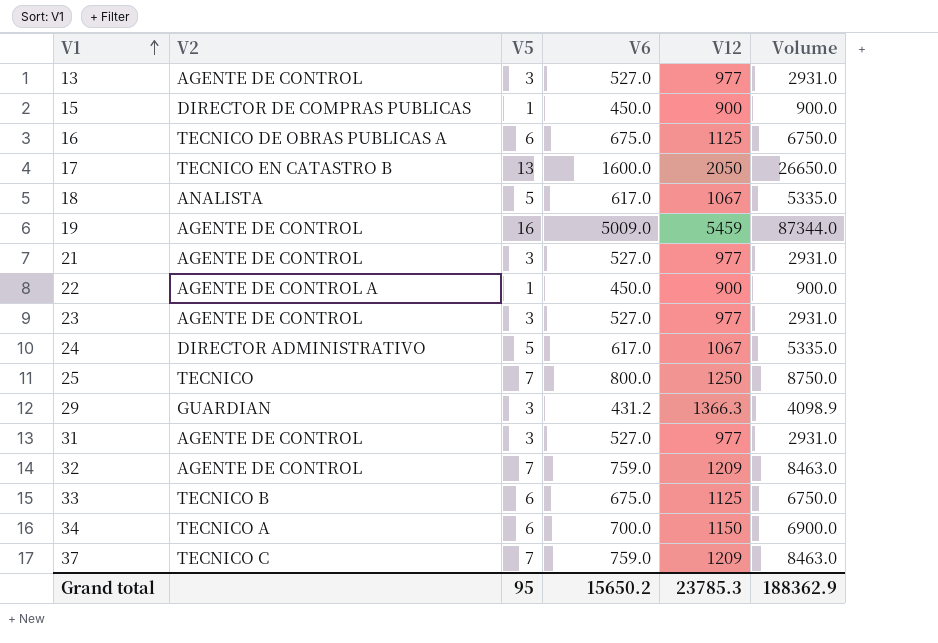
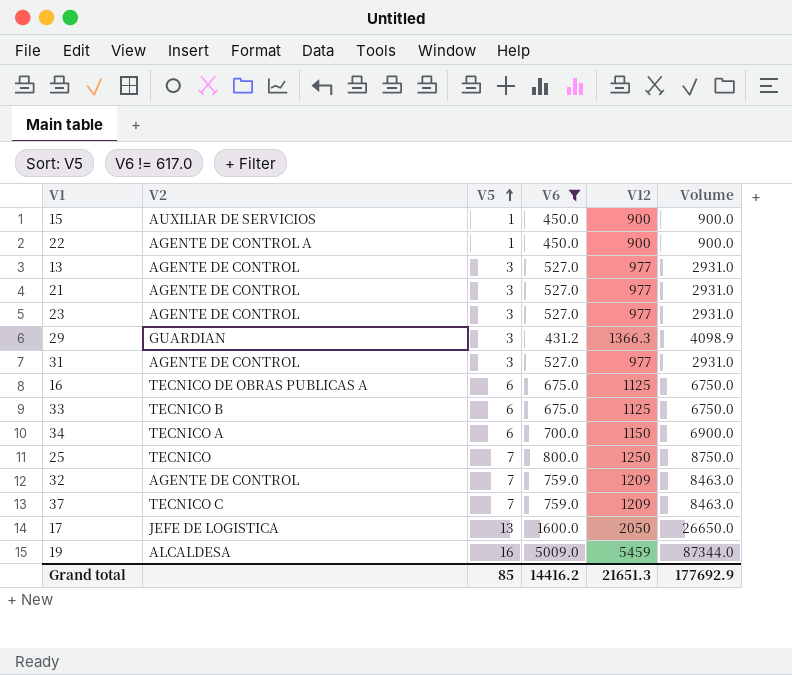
filter: none -> V6 != 617.0
row order: V1 ascending -> V5 ascending
15 | V2: DIRECTOR DE COMPRAS PUBLICAS -> AUXILIAR DE SERVICIOS
17 | V2: TECNICO EN CATASTRO B -> JEFE DE LOGISTICA
19 | V2: AGENTE DE CONTROL -> ALCALDESA
Grand total | V5: 95 -> 85
Grand total | V6: 15650.2 -> 14416.2
Grand total | V12: 23785.3 -> 21651.3
Grand total | Volume: 188362.9 -> 177692.9

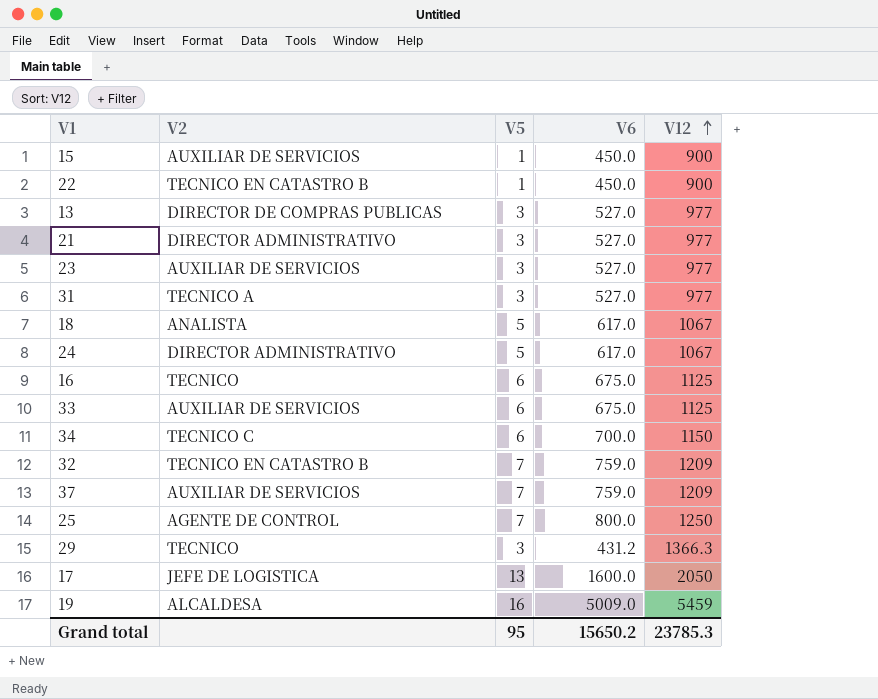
filter: V6 != 617.0 -> none
row order: V5 ascending -> V12 ascending
column Volume | formula: [V5] * [V12] -> none
22 | V2: AGENTE DE CONTROL A -> TECNICO EN CATASTRO B
13 | V2: AGENTE DE CONTROL -> DIRECTOR DE COMPRAS PUBLICAS
21 | V2: AGENTE DE CONTROL -> DIRECTOR ADMINISTRATIVO
23 | V2: AGENTE DE CONTROL -> AUXILIAR DE SERVICIOS
31 | V2: AGENTE DE CONTROL -> TECNICO A
16 | V2: TECNICO DE OBRAS PUBLICAS A -> TECNICO
33 | V2: TECNICO B -> AUXILIAR DE SERVICIOS
34 | V2: TECNICO A -> TECNICO C
32 | V2: AGENTE DE CONTROL -> TECNICO EN CATASTRO B
37 | V2: TECNICO C -> AUXILIAR DE SERVICIOS
25 | V2: TECNICO -> AGENTE DE CONTROL
29 | V2: GUARDIAN -> TECNICO
Grand total | V5: 85 -> 95
Grand total | V6: 14416.2 -> 15650.2
Grand total | V12: 21651.3 -> 23785.3

